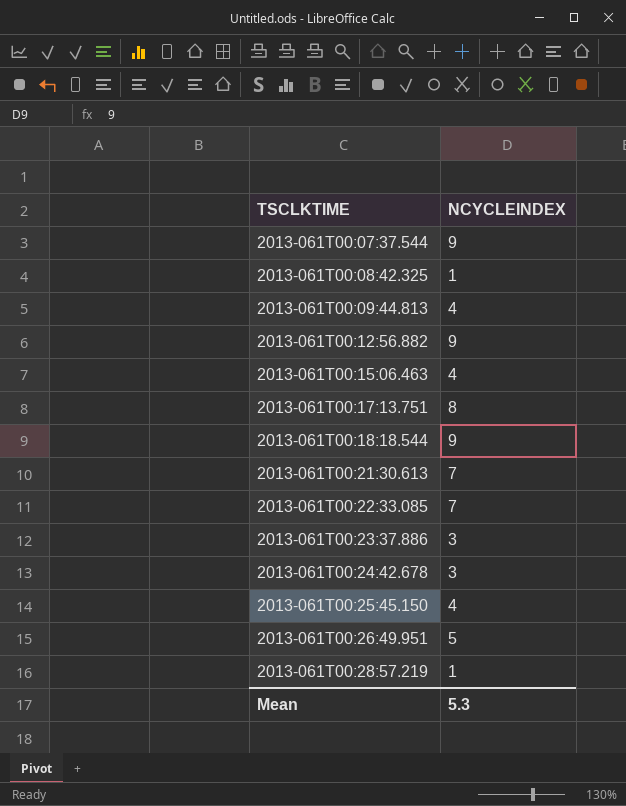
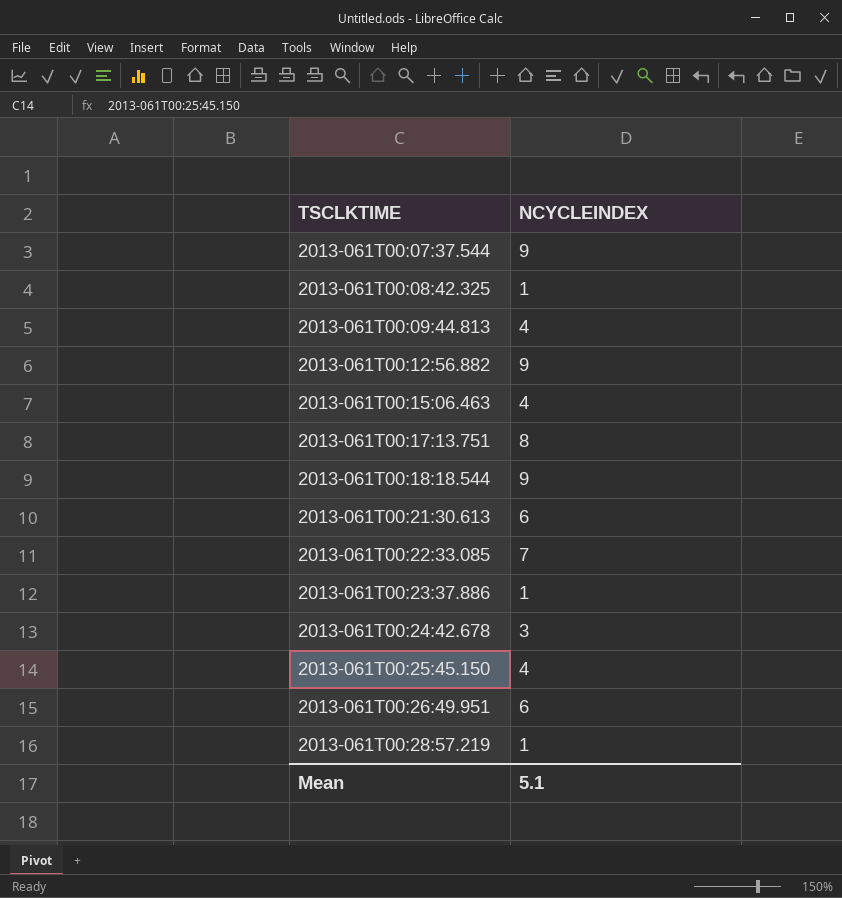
2013-061T00:21:30.613 | NCYCLEINDEX: 7 -> 6
2013-061T00:23:37.886 | NCYCLEINDEX: 3 -> 1
2013-061T00:26:49.951 | NCYCLEINDEX: 5 -> 6
Mean | NCYCLEINDEX: 5.3 -> 5.1

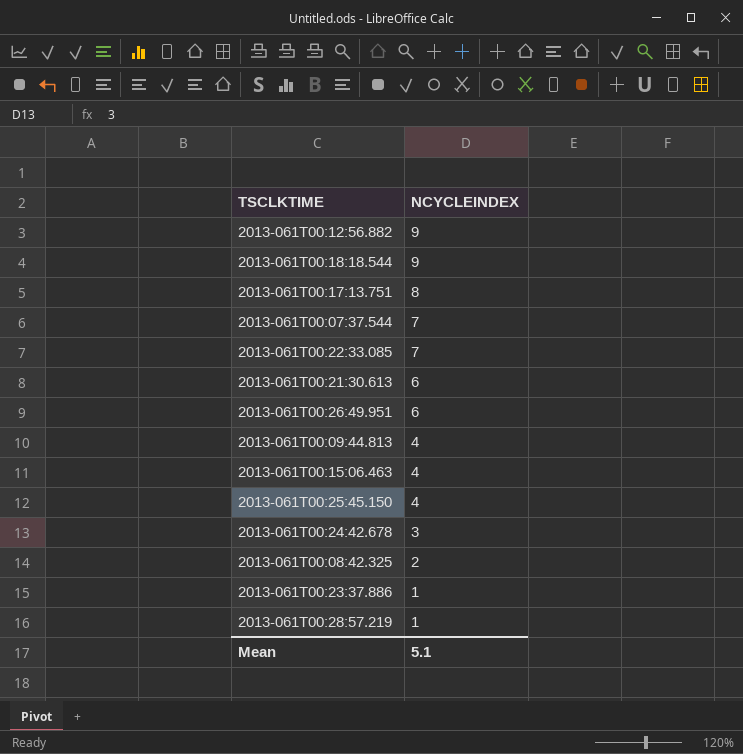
row order: TSCLKTIME ascending -> NCYCLEINDEX descending
2013-061T00:07:37.544 | NCYCLEINDEX: 9 -> 7
2013-061T00:08:42.325 | NCYCLEINDEX: 1 -> 2

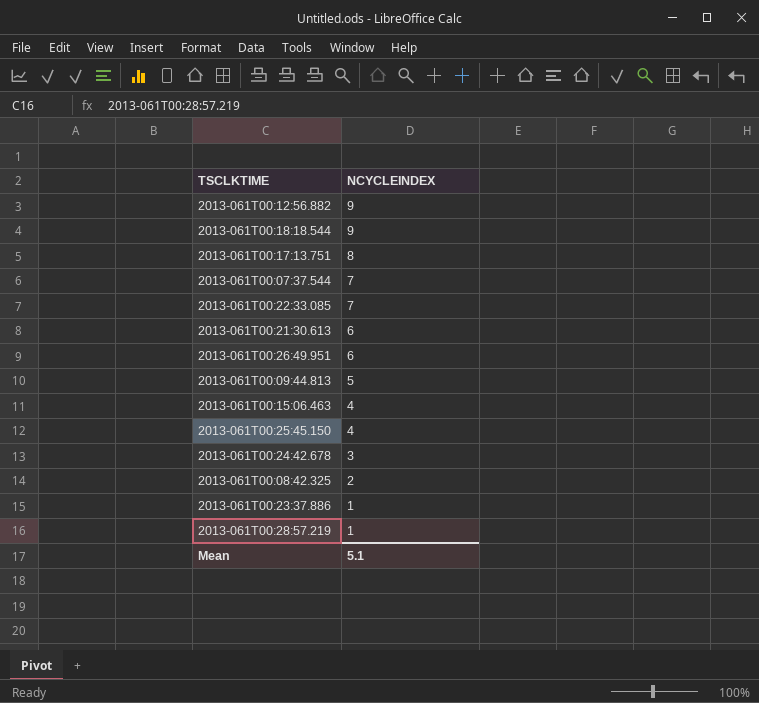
2013-061T00:09:44.813 | NCYCLEINDEX: 4 -> 5

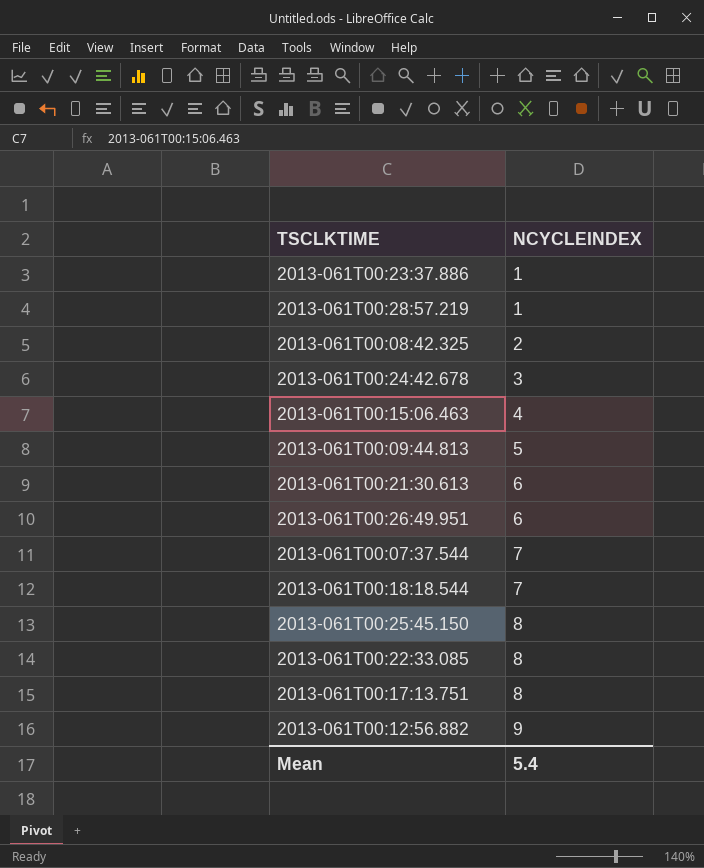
row order: NCYCLEINDEX descending -> NCYCLEINDEX ascending
2013-061T00:18:18.544 | NCYCLEINDEX: 9 -> 7
2013-061T00:25:45.150 | NCYCLEINDEX: 4 -> 8
2013-061T00:22:33.085 | NCYCLEINDEX: 7 -> 8
Mean | NCYCLEINDEX: 5.1 -> 5.4

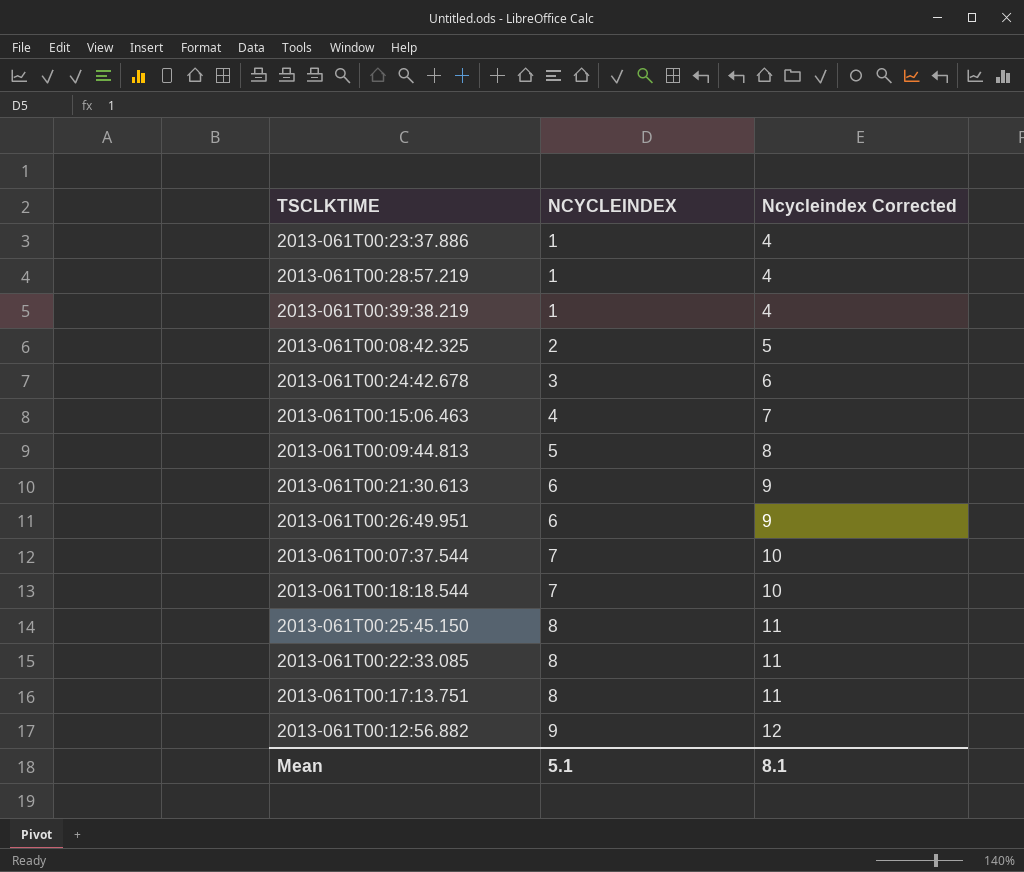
column Ncycleindex Corrected | formula: none -> [NCYCLEINDEX] + 3
row 2013-061T00:39:38.219: none -> 1 | 4
Mean | NCYCLEINDEX: 5.4 -> 5.1

